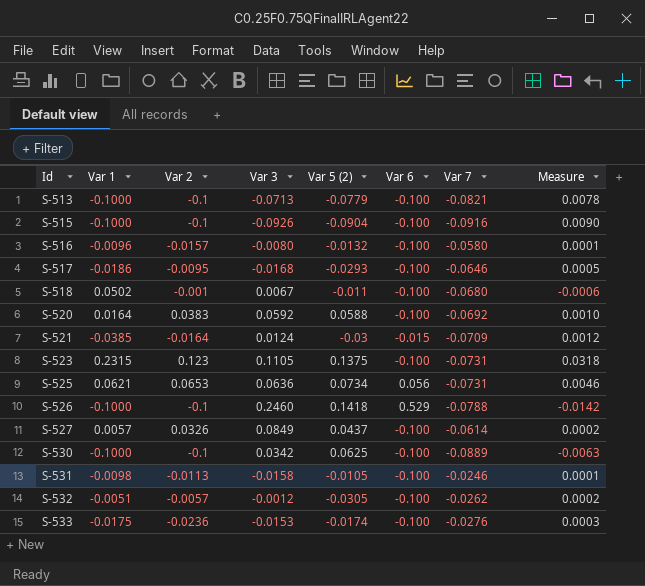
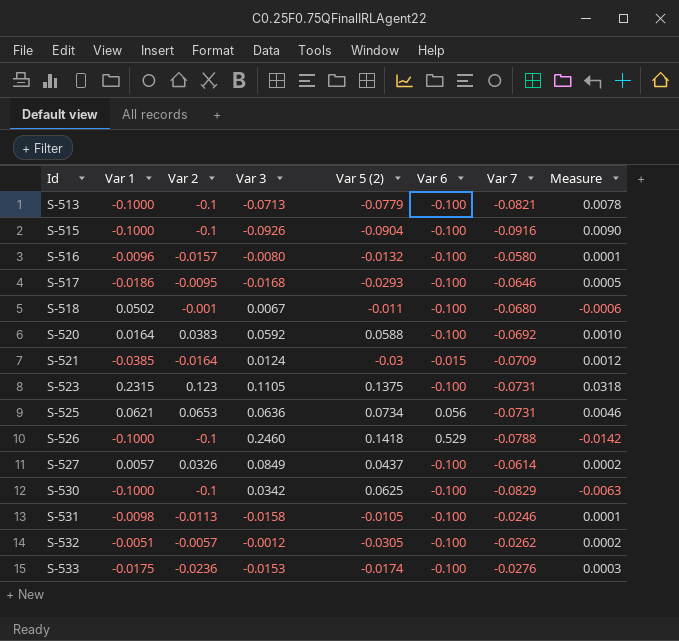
S-530 | Var 7: -0.0889 -> -0.0829

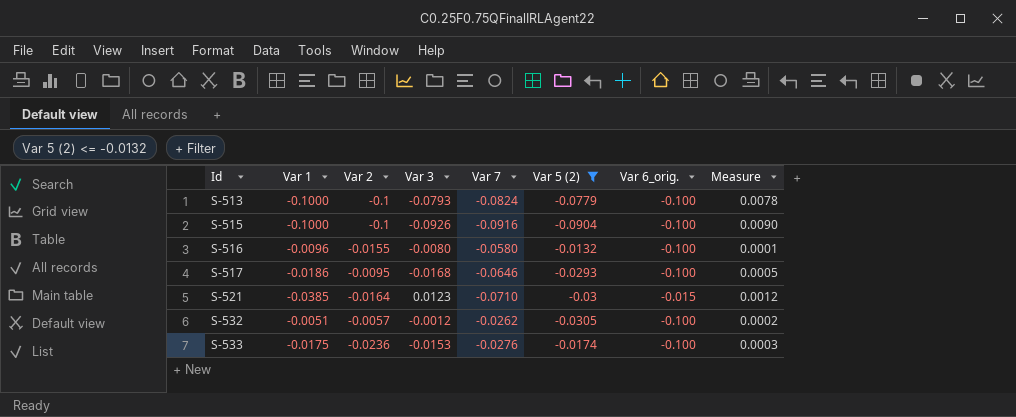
filter: none -> Var 5 (2) <= -0.0132
column Var 7 | position: 7 -> 5
column name: Var 6 -> Var 6_orig.
S-513 | Var 3: -0.0713 -> -0.0793
S-513 | Var 7: -0.0821 -> -0.0824
S-516 | Var 2: -0.0157 -> -0.0155
S-521 | Var 3: 0.0124 -> 0.0123
S-521 | Var 7: -0.0709 -> -0.0710

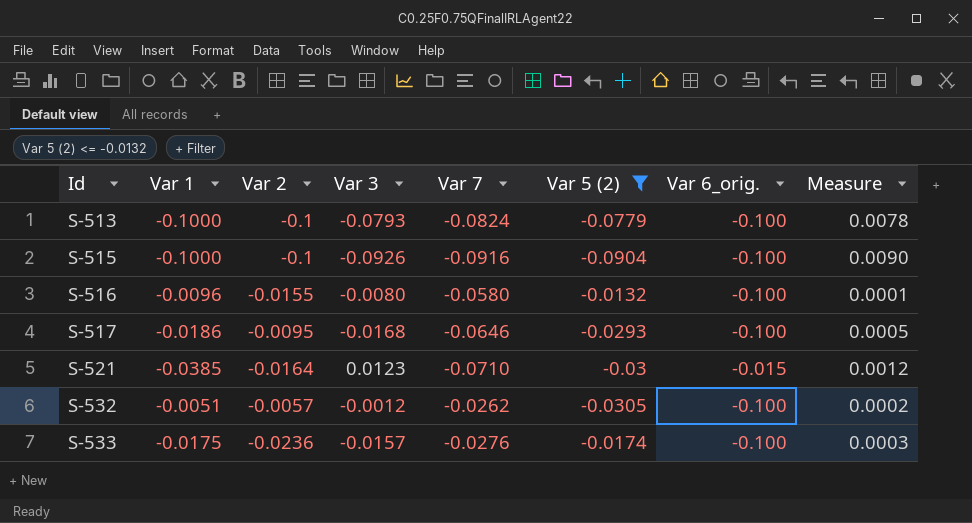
S-533 | Var 3: -0.0153 -> -0.0157

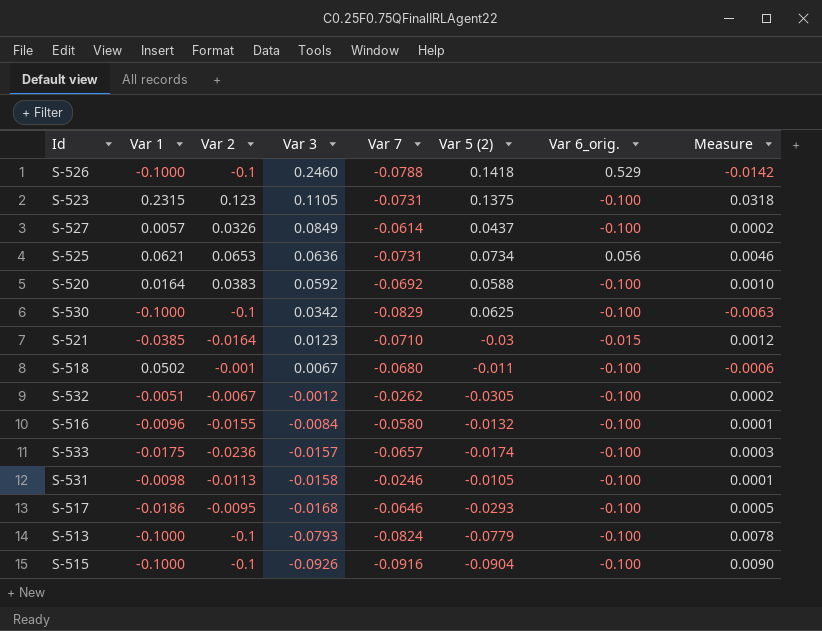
filter: Var 5 (2) <= -0.0132 -> none
row order: Id ascending -> Var 3 descending
S-532 | Var 2: -0.0057 -> -0.0067
S-516 | Var 3: -0.0080 -> -0.0084
S-533 | Var 7: -0.0276 -> -0.0657

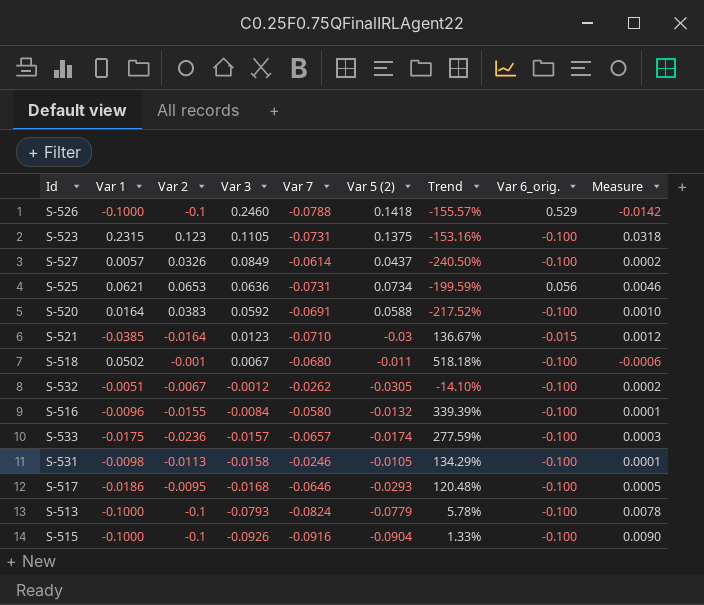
column Trend | formula: none -> ([Var 7] - [Var 5 (2)]) / [Var 5 (2)]
row S-530: -0.1000 | -0.1 | 0.0342 | -0.0829 | 0.0625 | -0.100 | -0.0063 -> none
S-520 | Var 7: -0.0692 -> -0.0691

